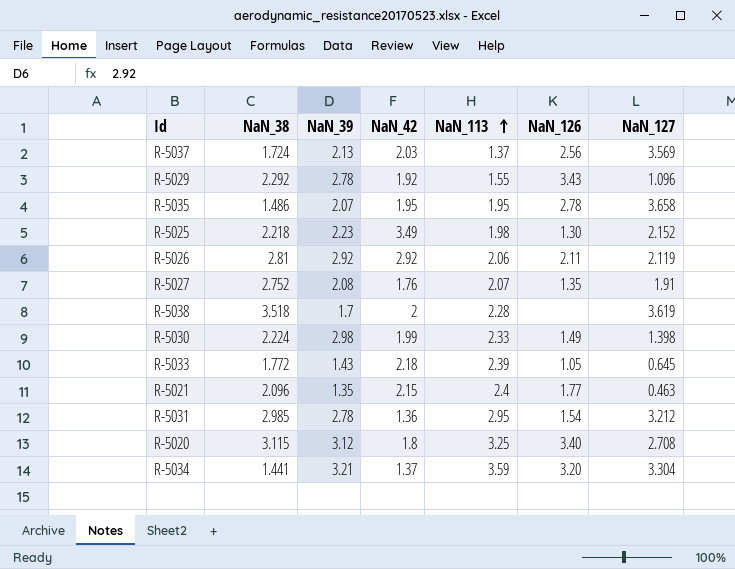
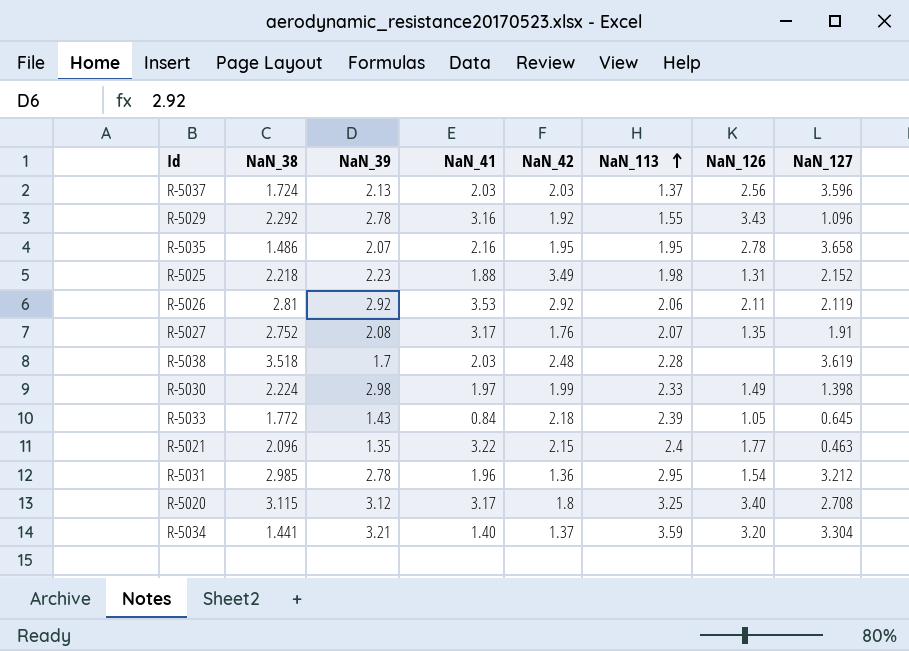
column NaN_41 | position: none -> 4
R-5037 | NaN_127: 3.569 -> 3.596
R-5025 | NaN_126: 1.30 -> 1.31
R-5038 | NaN_42: 2 -> 2.48

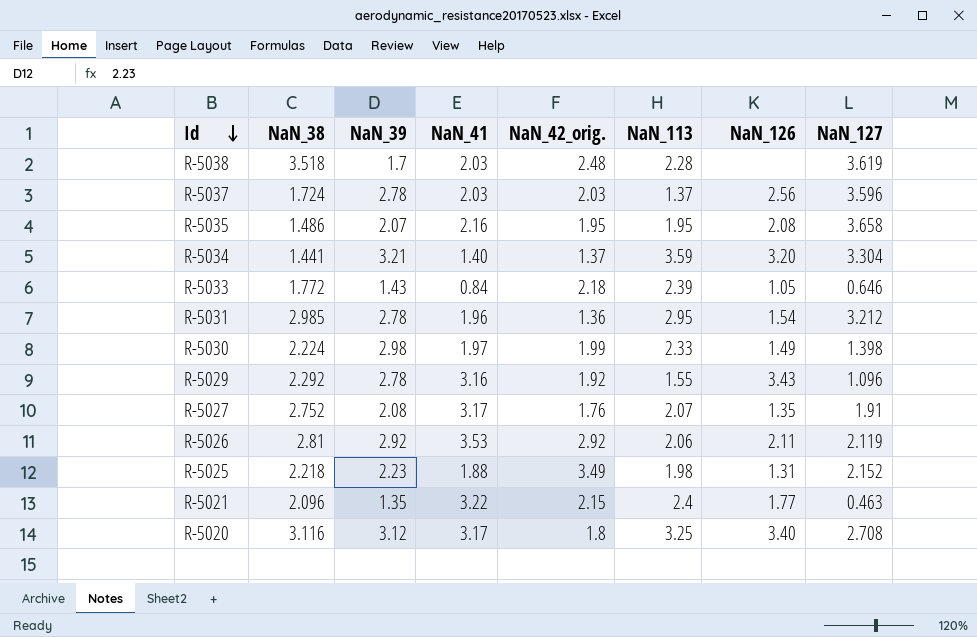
row order: NaN_113 ascending -> Id descending
column name: NaN_42 -> NaN_42_orig.
R-5037 | NaN_39: 2.13 -> 2.78
R-5035 | NaN_126: 2.78 -> 2.08
R-5033 | NaN_127: 0.645 -> 0.646
R-5020 | NaN_38: 3.115 -> 3.116

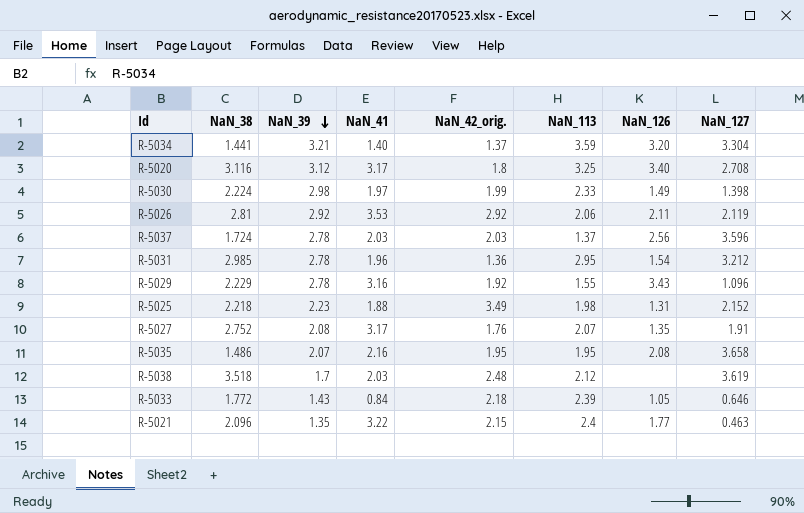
row order: Id descending -> NaN_39 descending
R-5029 | NaN_38: 2.292 -> 2.229
R-5038 | NaN_113: 2.28 -> 2.12

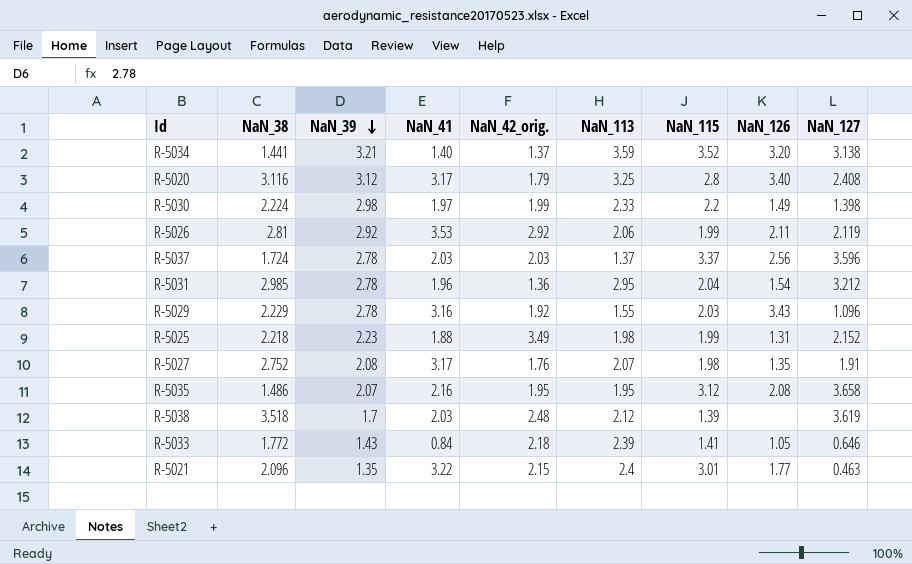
column NaN_115 | position: none -> 7
R-5034 | NaN_127: 3.304 -> 3.138
R-5020 | NaN_42_orig.: 1.8 -> 1.79
R-5020 | NaN_127: 2.708 -> 2.408

